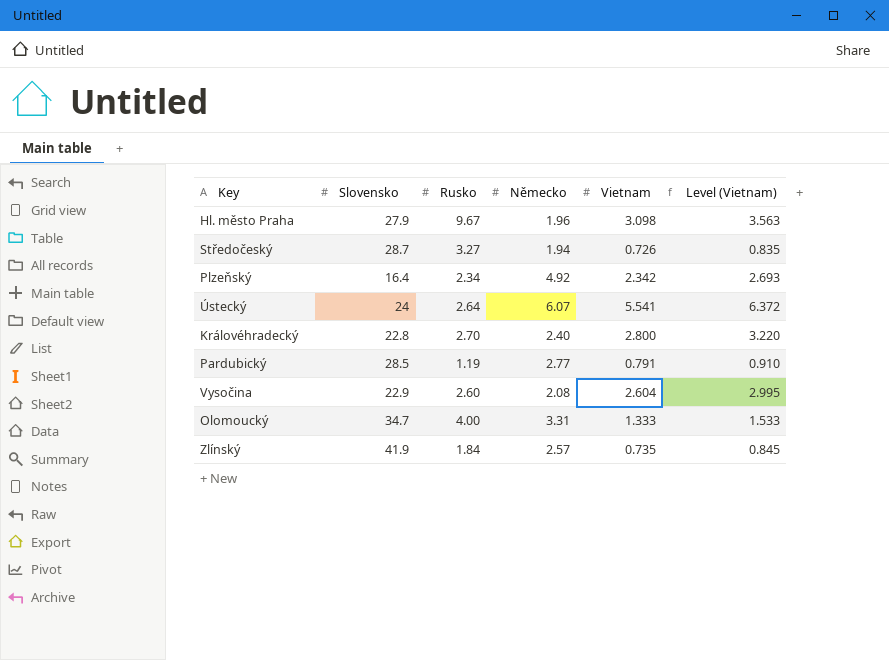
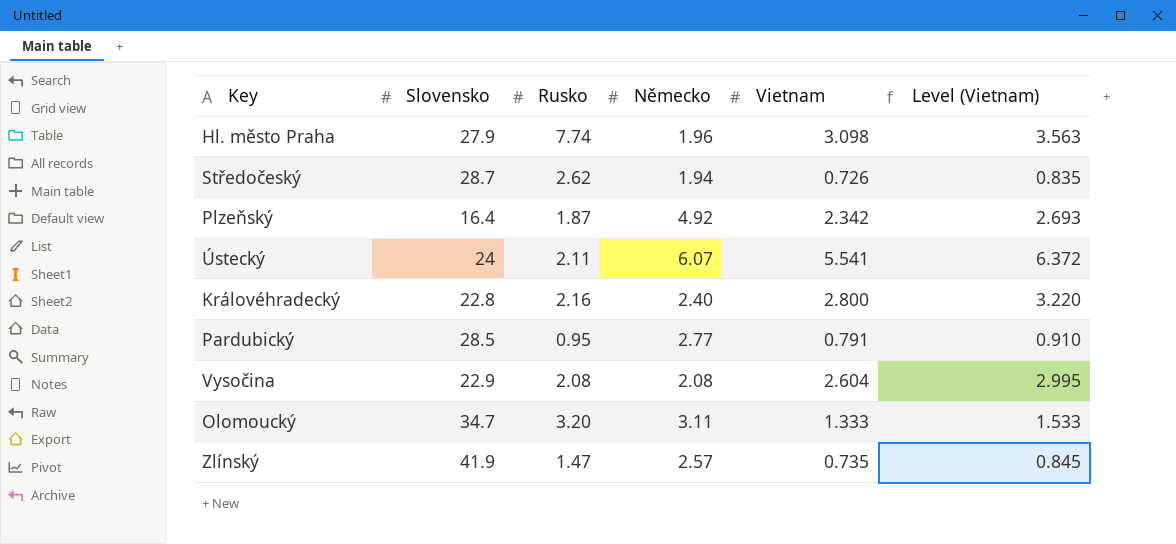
Hl. město Praha | Rusko: 9.67 -> 7.74
Středočeský | Rusko: 3.27 -> 2.62
Plzeňský | Rusko: 2.34 -> 1.87
Ústecký | Rusko: 2.64 -> 2.11
Královéhradecký | Rusko: 2.70 -> 2.16
Pardubický | Rusko: 1.19 -> 0.95
Vysočina | Rusko: 2.60 -> 2.08
Olomoucký | Rusko: 4.00 -> 3.20
Olomoucký | Německo: 3.31 -> 3.11
Zlínský | Rusko: 1.84 -> 1.47

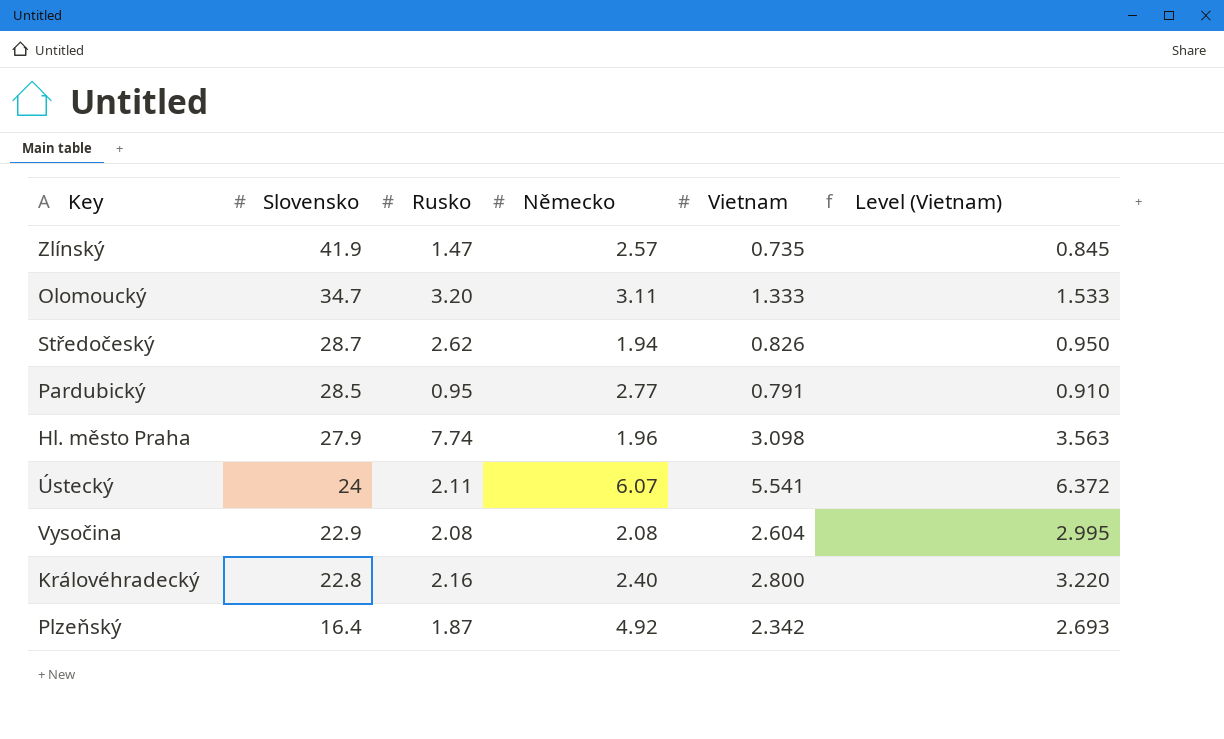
row order: none -> Slovensko descending
Středočeský | Vietnam: 0.726 -> 0.826
Středočeský | Level (Vietnam): 0.835 -> 0.950

